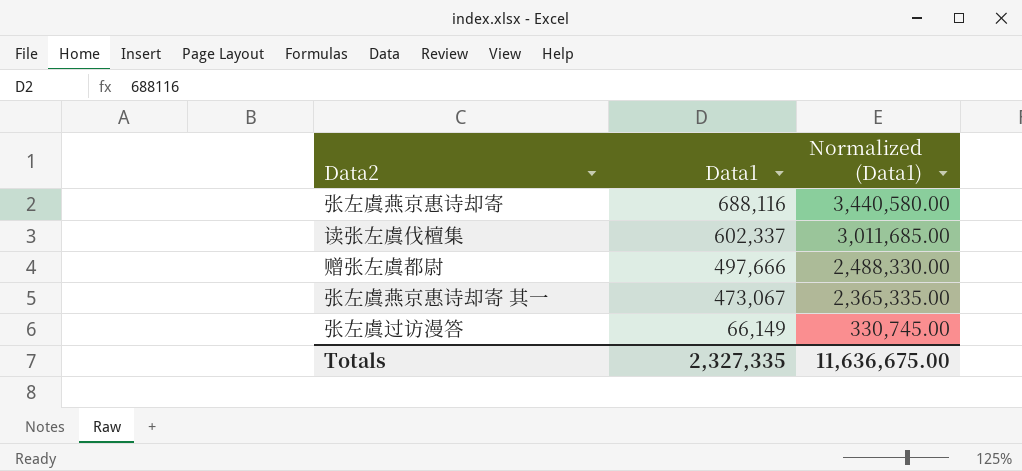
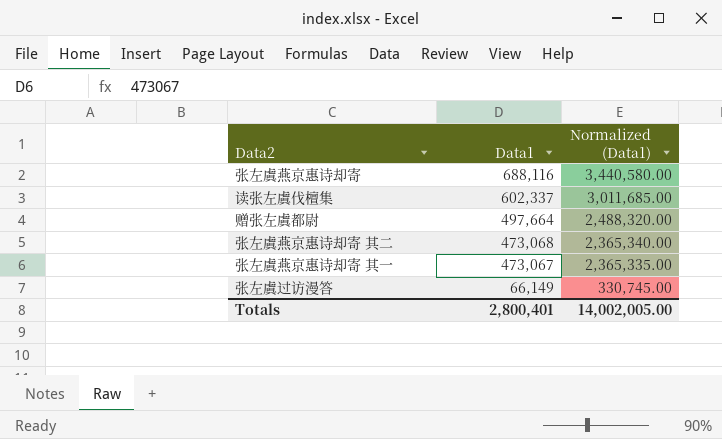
赠张左虞都尉 | Data1: 497,666 -> 497,664
赠张左虞都尉 | Normalized (Data1): 2,488,330.00 -> 2,488,320.00
row 张左虞燕京惠诗却寄 其二: none -> 473,068 | 2,365,340.00
Totals | Data1: 2,327,335 -> 2,800,401
Totals | Normalized (Data1): 11,636,675.00 -> 14,002,005.00

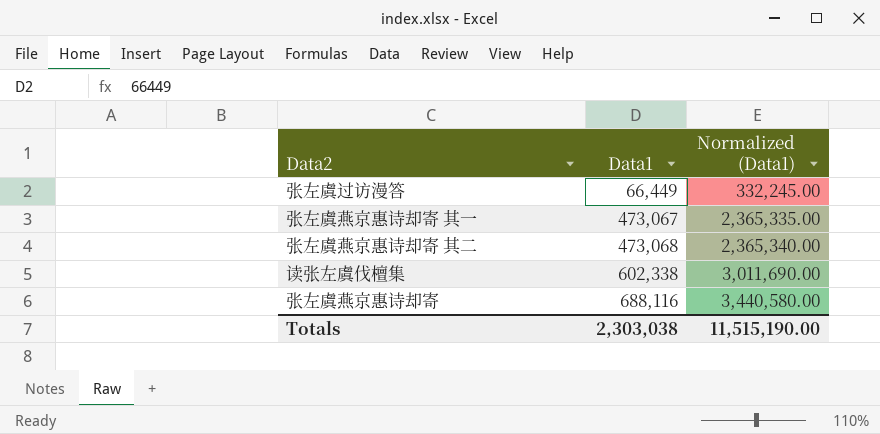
row order: Data1 descending -> Data1 ascending
row 赠张左虞都尉: 497,664 | 2,488,320.00 -> none
张左虞过访漫答 | Data1: 66,149 -> 66,449
张左虞过访漫答 | Normalized (Data1): 330,745.00 -> 332,245.00
读张左虞伐檀集 | Data1: 602,337 -> 602,338
读张左虞伐檀集 | Normalized (Data1): 3,011,685.00 -> 3,011,690.00
Totals | Data1: 2,800,401 -> 2,303,038
Totals | Normalized (Data1): 14,002,005.00 -> 11,515,190.00

